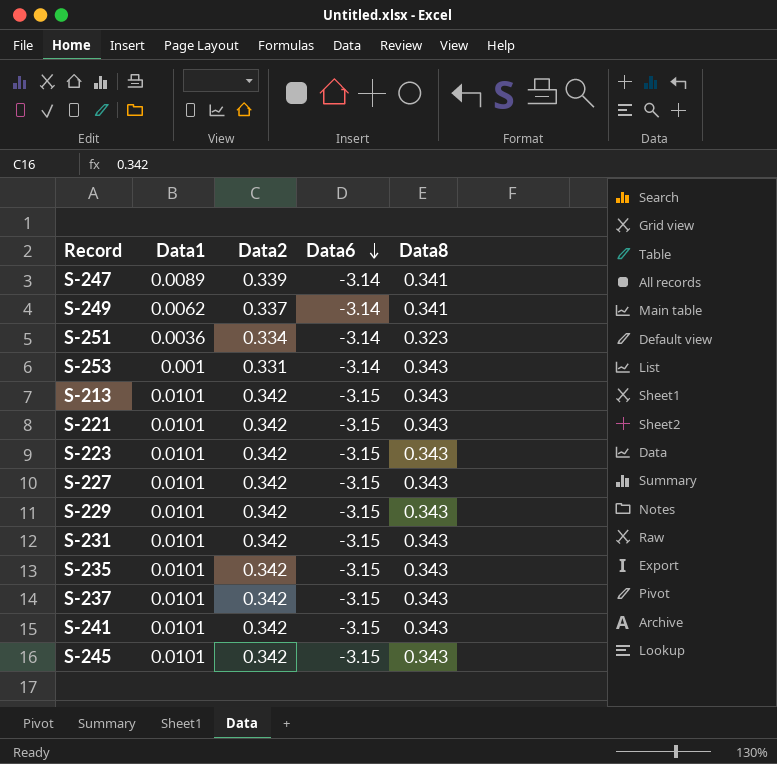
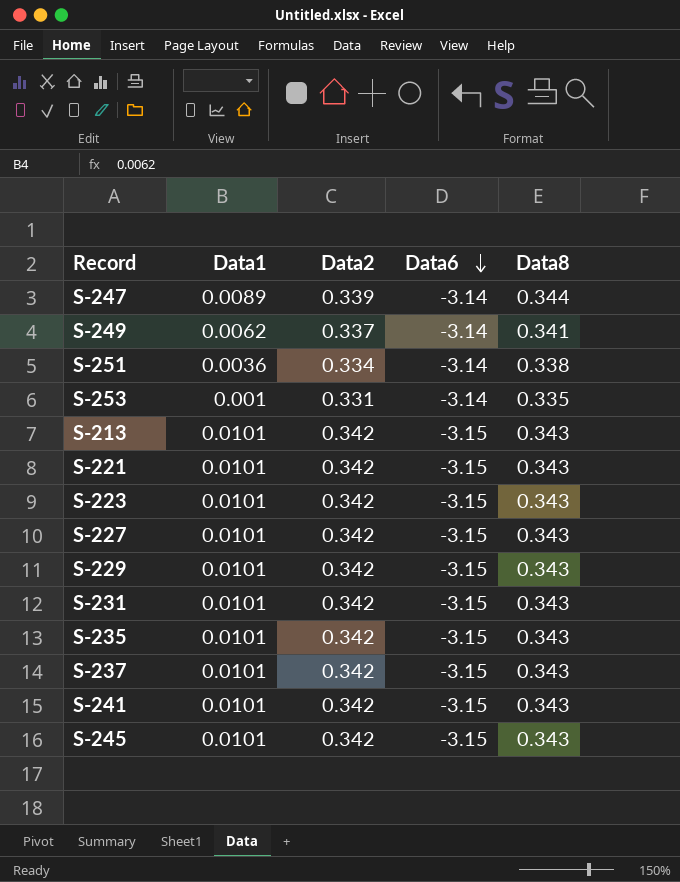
S-247 | Data8: 0.341 -> 0.344
S-251 | Data8: 0.323 -> 0.338
S-253 | Data8: 0.343 -> 0.335

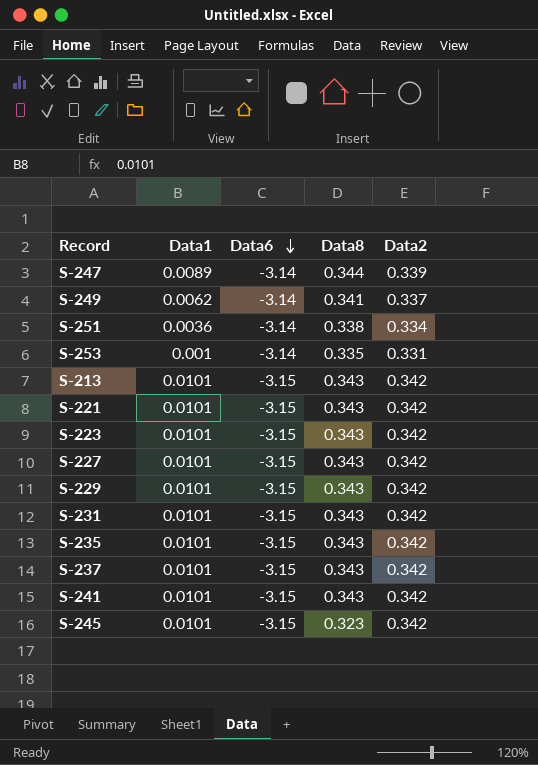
column Data2 | position: 3 -> 5
S-245 | Data8: 0.343 -> 0.323

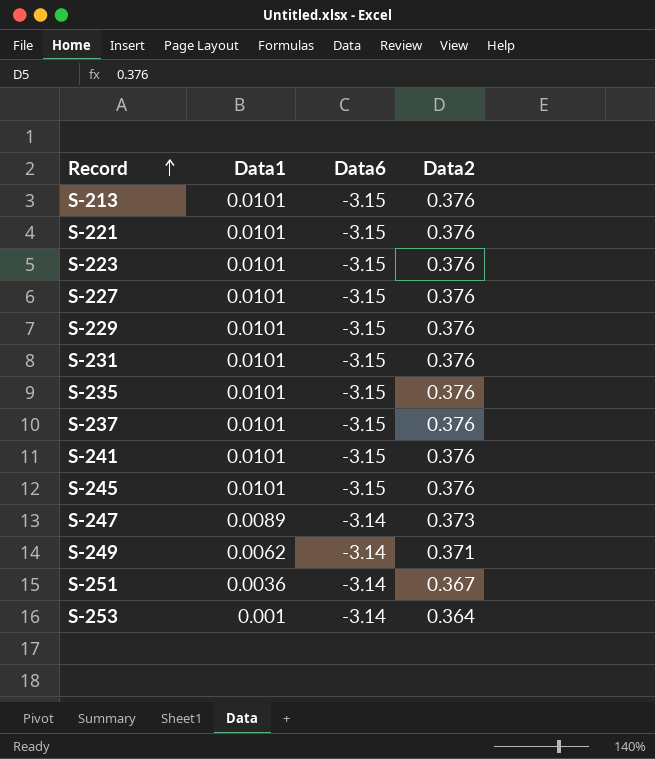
row order: Data6 descending -> Record ascending
column Data8 | position: 4 -> none
S-213 | Data2: 0.342 -> 0.376
S-221 | Data2: 0.342 -> 0.376
S-223 | Data2: 0.342 -> 0.376
S-227 | Data2: 0.342 -> 0.376
S-229 | Data2: 0.342 -> 0.376
S-231 | Data2: 0.342 -> 0.376
S-235 | Data2: 0.342 -> 0.376
S-237 | Data2: 0.342 -> 0.376
S-241 | Data2: 0.342 -> 0.376
S-245 | Data2: 0.342 -> 0.376
S-247 | Data2: 0.339 -> 0.373
S-249 | Data2: 0.337 -> 0.371
S-251 | Data2: 0.334 -> 0.367
S-253 | Data2: 0.331 -> 0.364

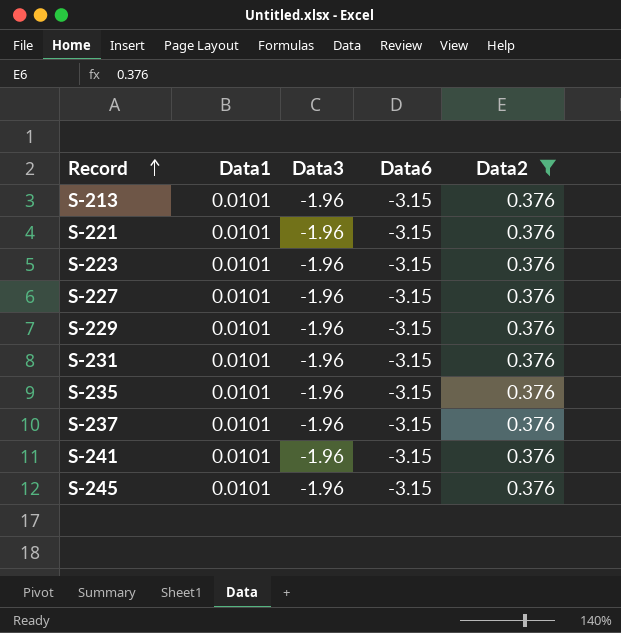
filter: none -> Data2 = 0.376
column Data3 | position: none -> 3

